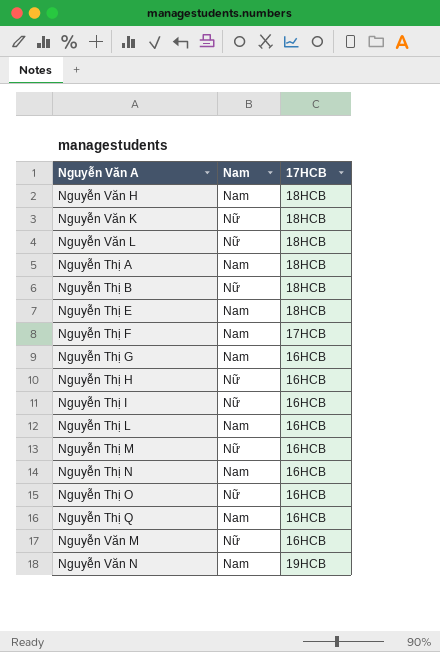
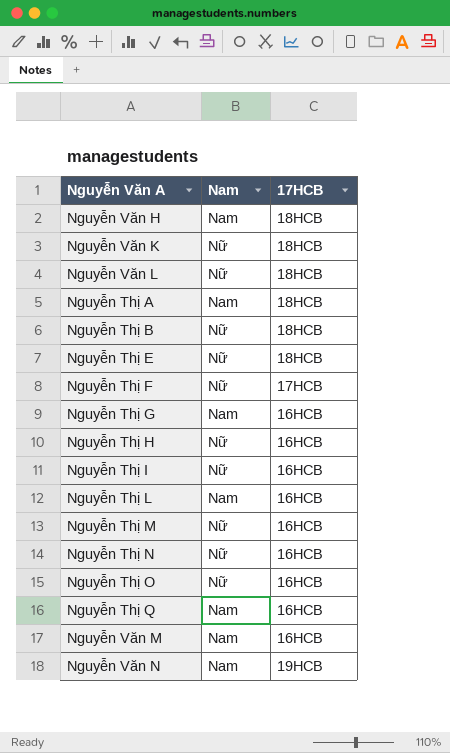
Nguyễn Thị E | Nam: Nam -> Nữ
Nguyễn Thị F | Nam: Nam -> Nữ
Nguyễn Thị N | Nam: Nam -> Nữ
Nguyễn Văn M | Nam: Nữ -> Nam

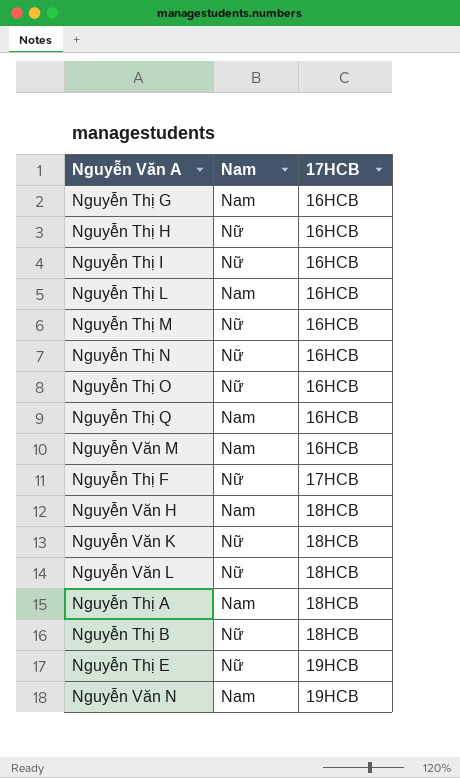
row order: none -> 17HCB ascending
Nguyễn Thị E | 17HCB: 18HCB -> 19HCB

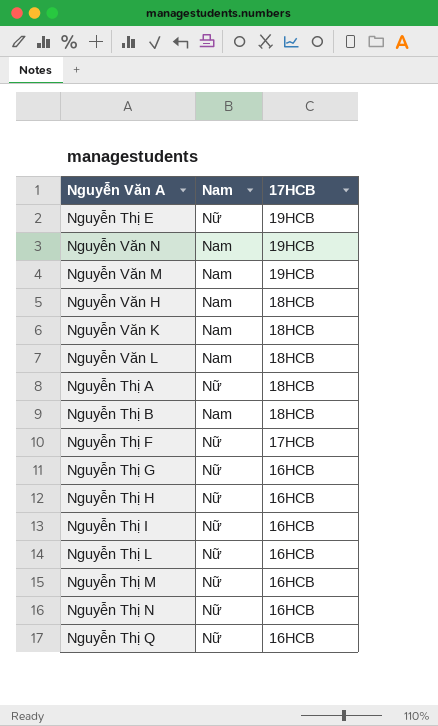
row order: 17HCB ascending -> 17HCB descending
row Nguyễn Thị O: Nữ | 16HCB -> none
Nguyễn Văn M | 17HCB: 16HCB -> 19HCB
Nguyễn Văn K | Nam: Nữ -> Nam
Nguyễn Văn L | Nam: Nữ -> Nam
Nguyễn Thị A | Nam: Nam -> Nữ
Nguyễn Thị B | Nam: Nữ -> Nam
Nguyễn Thị G | Nam: Nam -> Nữ
Nguyễn Thị L | Nam: Nam -> Nữ
Nguyễn Thị Q | Nam: Nam -> Nữ

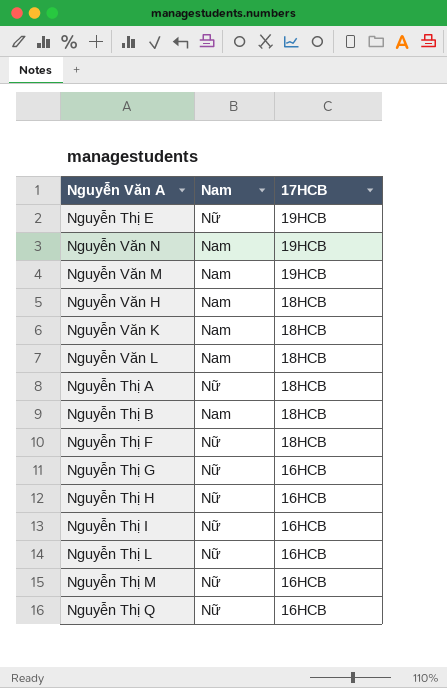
row Nguyễn Thị N: Nữ | 16HCB -> none
Nguyễn Thị F | 17HCB: 17HCB -> 18HCB

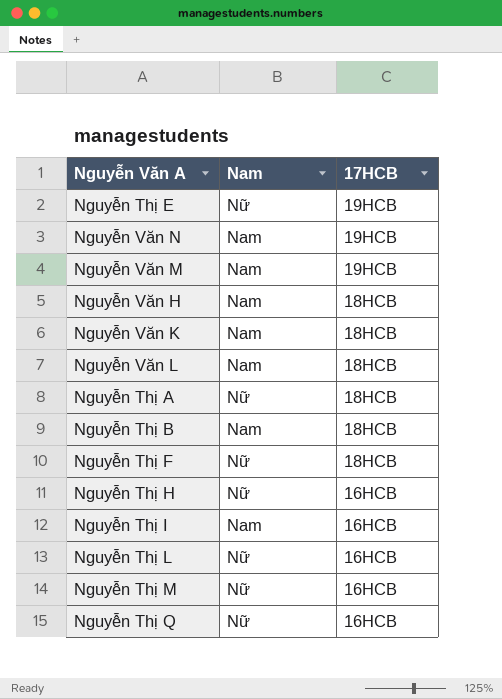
row Nguyễn Thị G: Nữ | 16HCB -> none
Nguyễn Thị I | Nam: Nữ -> Nam

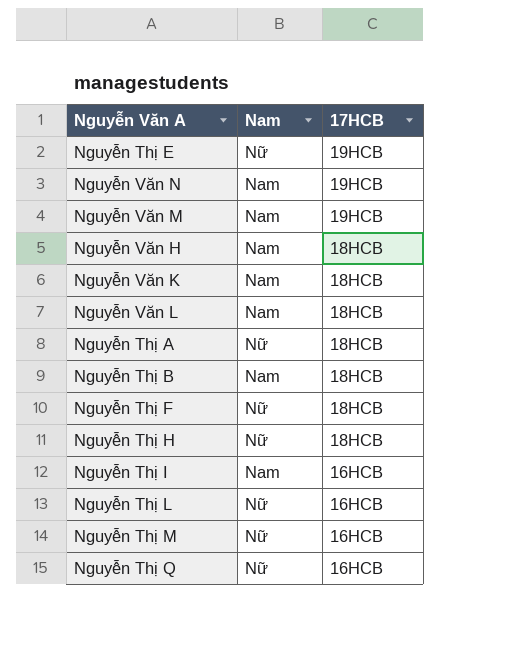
Nguyễn Thị H | 17HCB: 16HCB -> 18HCB

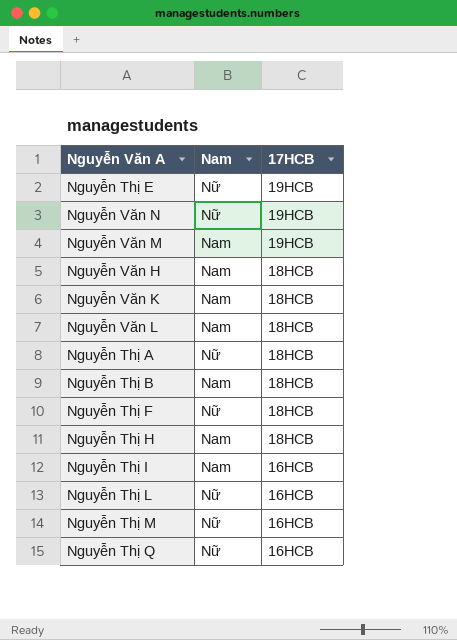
Nguyễn Văn N | Nam: Nam -> Nữ
Nguyễn Thị H | Nam: Nữ -> Nam

